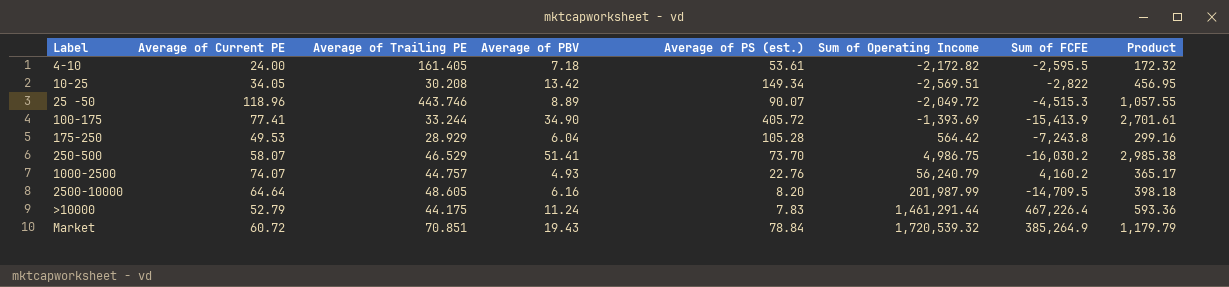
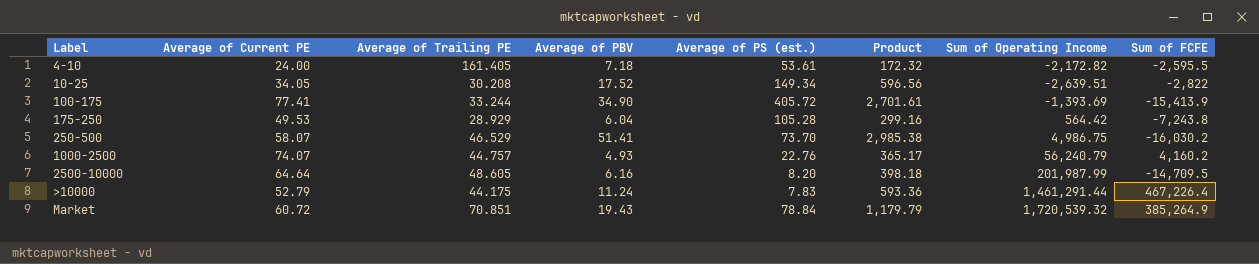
column Product | position: 8 -> 6
row 25 -50: 118.96 | 443.746 | 8.89 | 90.07 | -2,049.72 | -4,515.3 | 1,057.55 -> none
10-25 | Average of PBV: 13.42 -> 17.52
10-25 | Product: 456.95 -> 596.56
10-25 | Sum of Operating Income: -2,569.51 -> -2,639.51

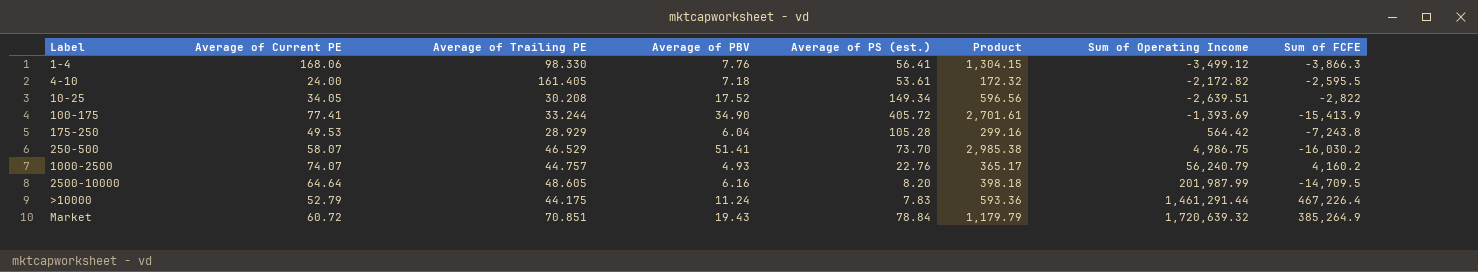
row 1-4: none -> 168.06 | 98.330 | 7.76 | 56.41 | 1,304.15 | -3,499.12 | -3,866.3
Market | Sum of Operating Income: 1,720,539.32 -> 1,720,639.32

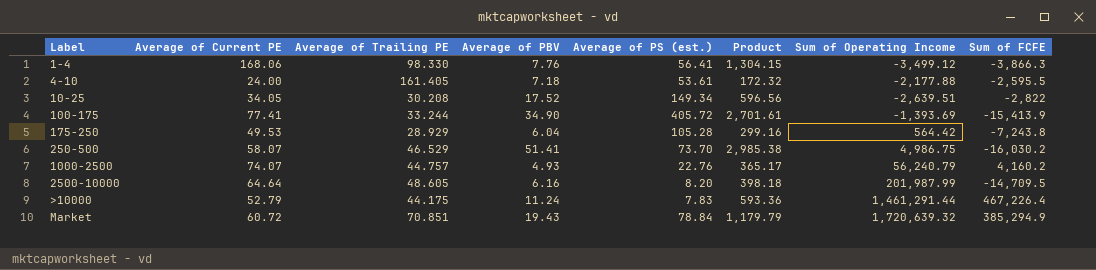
4-10 | Sum of Operating Income: -2,172.82 -> -2,177.88
Market | Sum of FCFE: 385,264.9 -> 385,294.9

